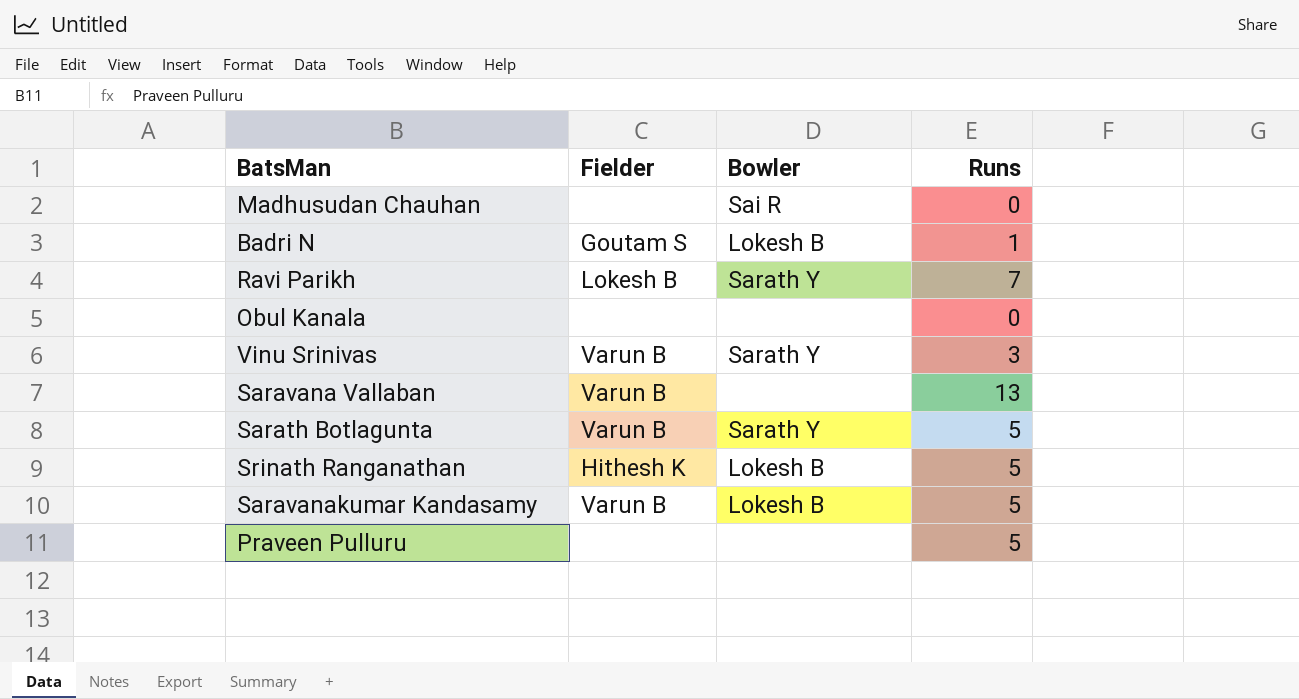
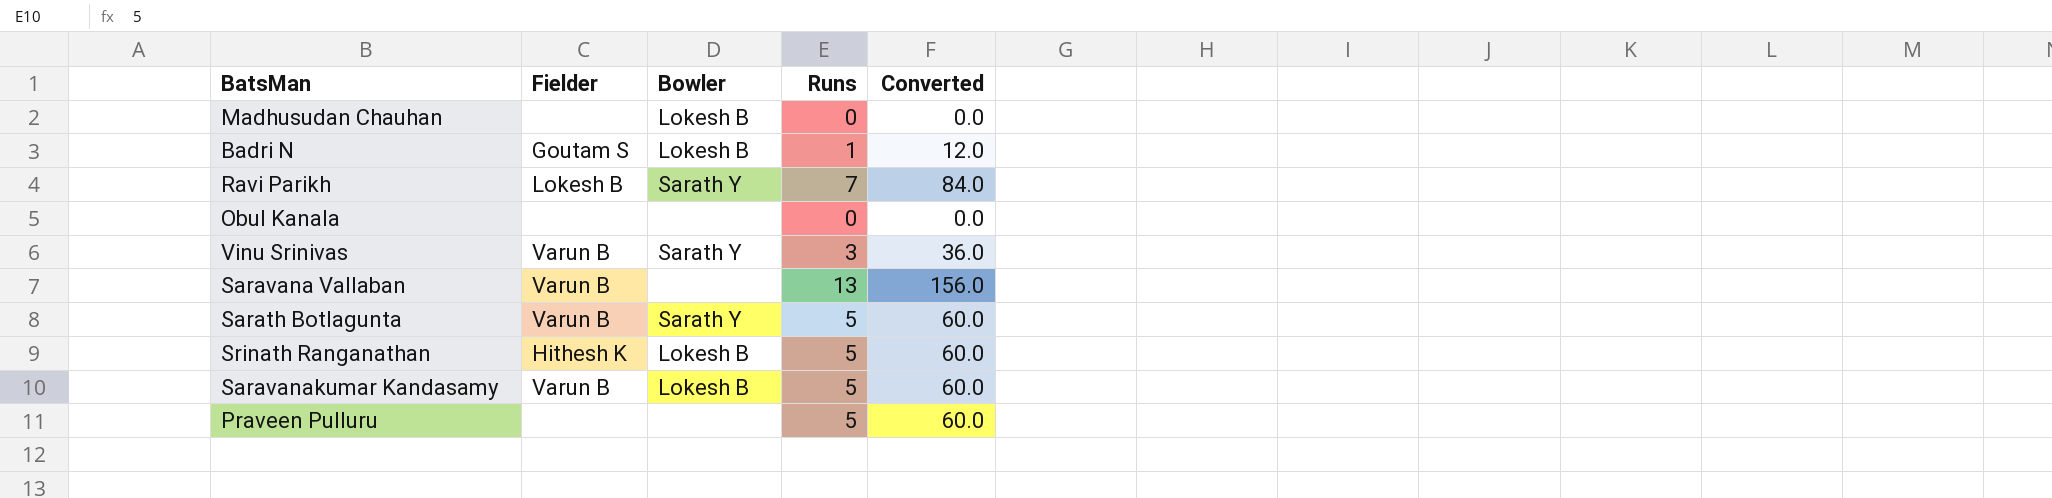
column Converted | formula: none -> [Runs] * 12
Madhusudan Chauhan | Bowler: Sai R -> Lokesh B

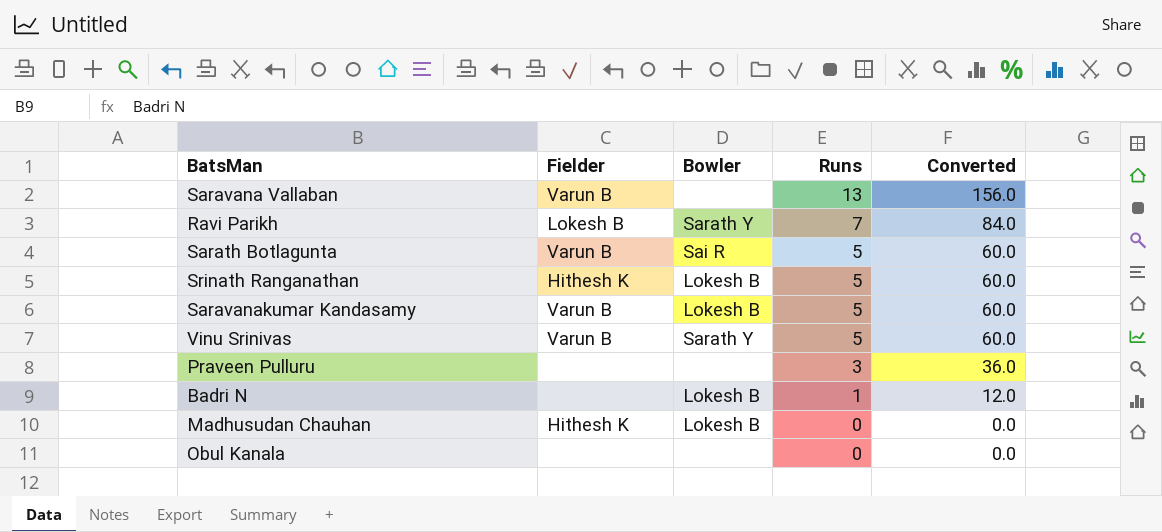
row order: none -> Runs descending
Sarath Botlagunta | Bowler: Sarath Y -> Sai R
Vinu Srinivas | Runs: 3 -> 5
Vinu Srinivas | Converted: 36.0 -> 60.0
Praveen Pulluru | Runs: 5 -> 3
Praveen Pulluru | Converted: 60.0 -> 36.0
Badri N | Fielder: Goutam S -> none
Madhusudan Chauhan | Fielder: none -> Hithesh K

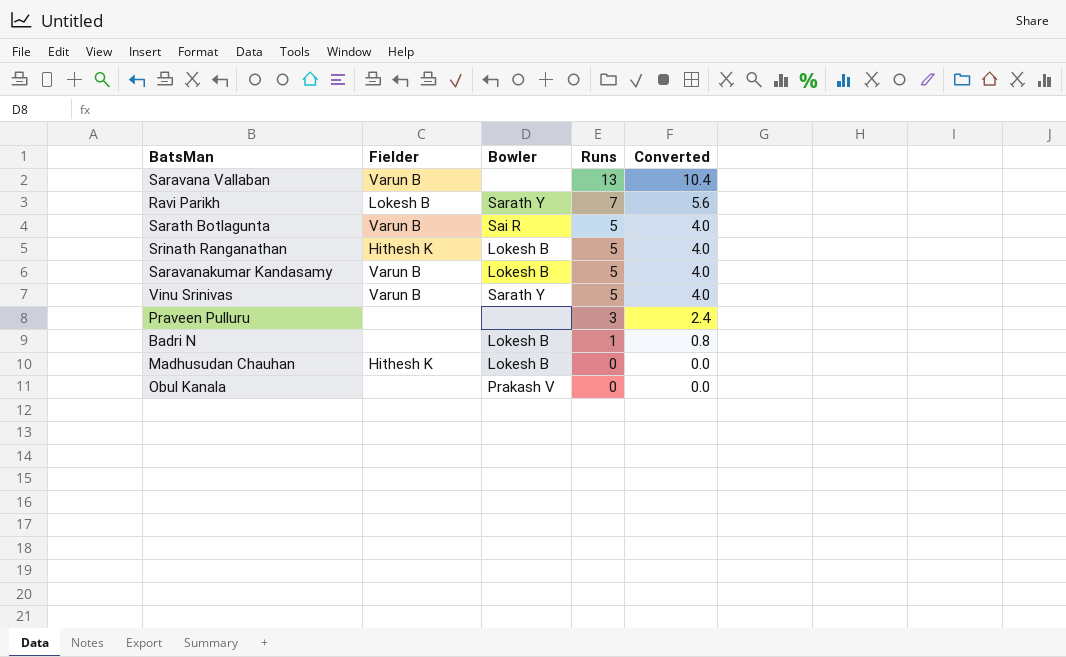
column Converted | formula: [Runs] * 12 -> [Runs] * 0.8
Obul Kanala | Bowler: none -> Prakash V

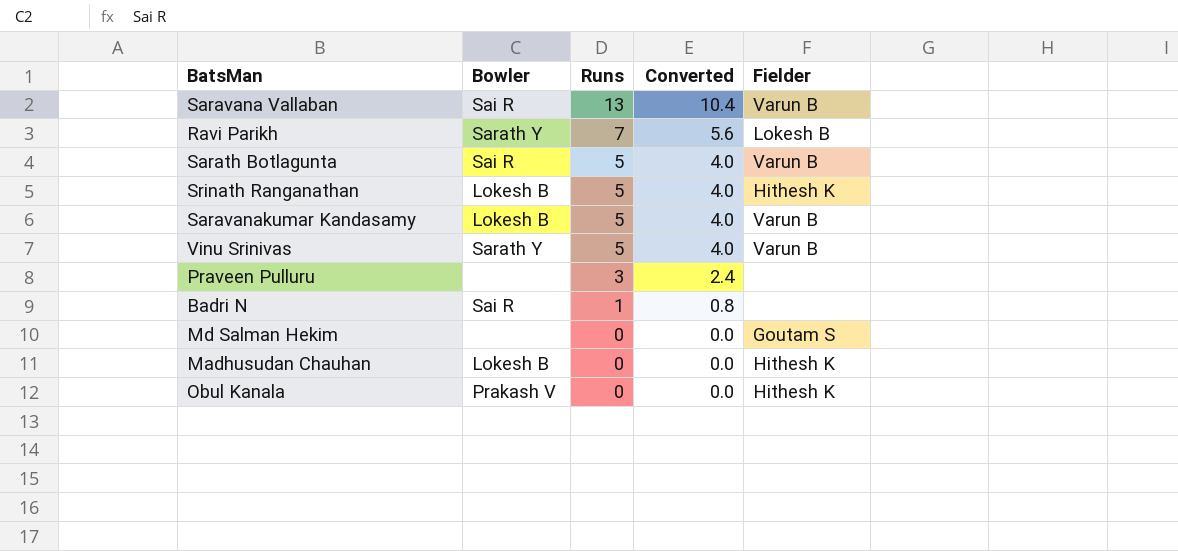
column Fielder | position: 2 -> 5
Saravana Vallaban | Bowler: none -> Sai R
Badri N | Bowler: Lokesh B -> Sai R
row Md Salman Hekim: none -> none | 0 | 0.0 | Goutam S
Obul Kanala | Fielder: none -> Hithesh K

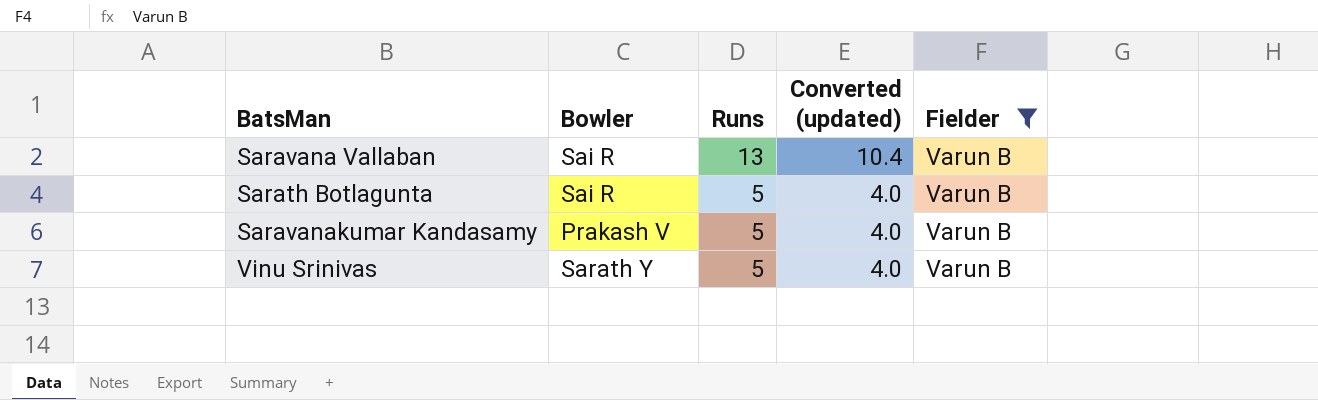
filter: none -> Fielder = Varun B
column name: Converted -> Converted (updated)
Saravanakumar Kandasamy | Bowler: Lokesh B -> Prakash V

